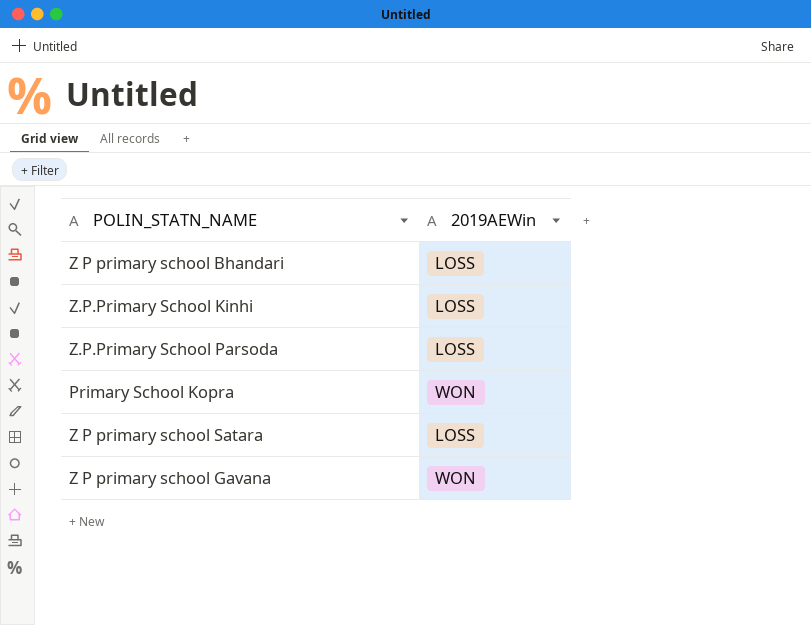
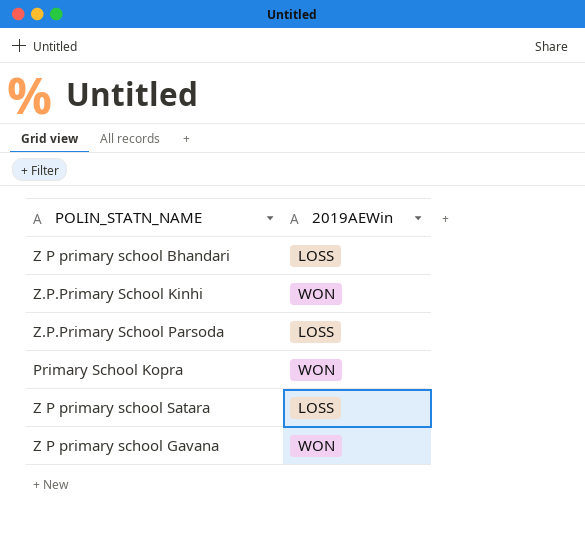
Z.P.Primary School Kinhi | 2019AEWin: LOSS -> WON

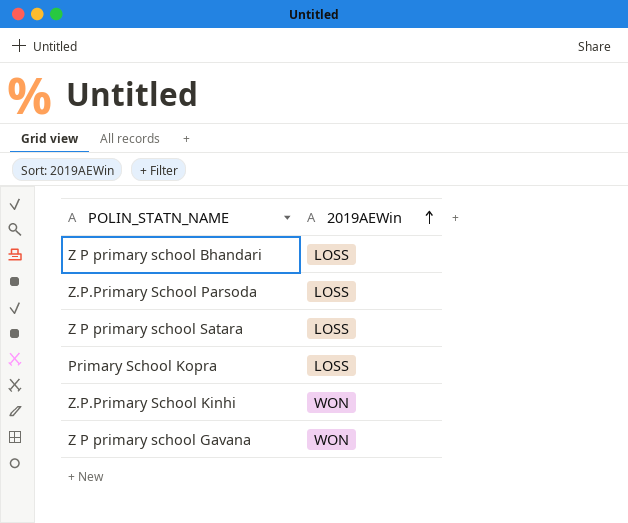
row order: none -> 2019AEWin ascending
Primary School Kopra | 2019AEWin: WON -> LOSS

